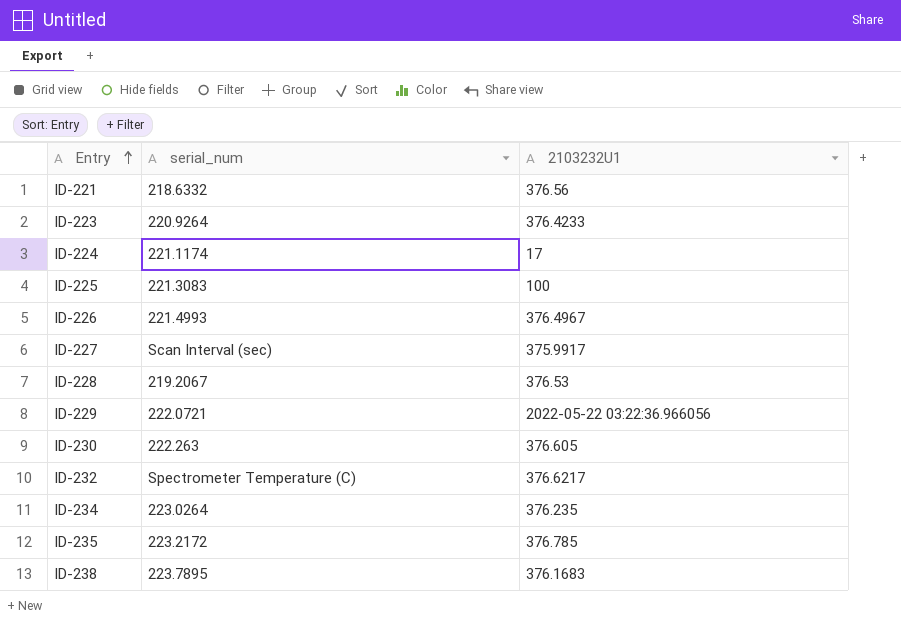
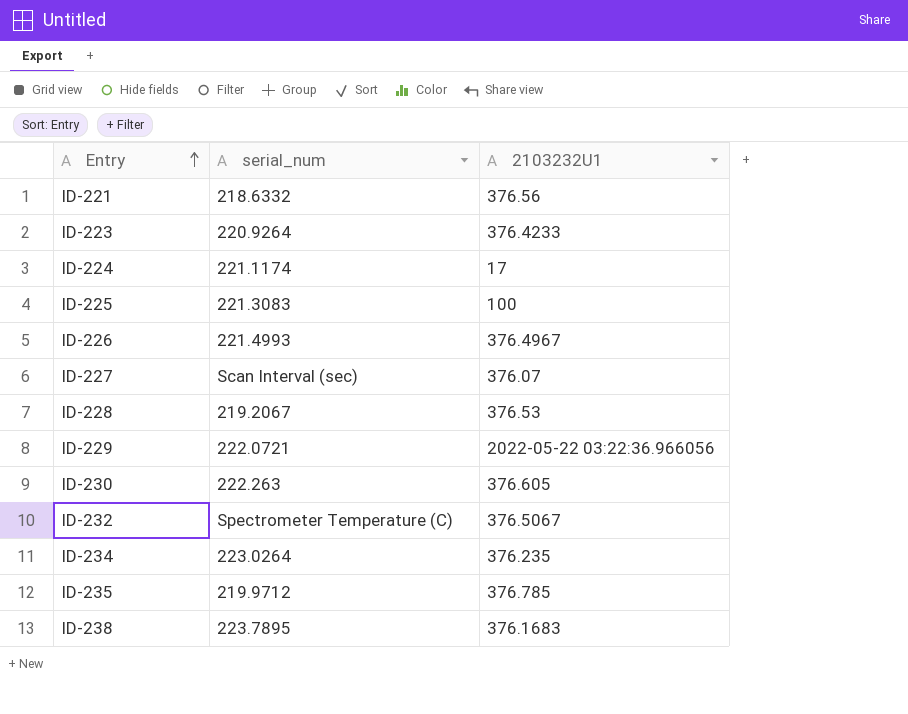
ID-227 | 2103232U1: 375.9917 -> 376.07
ID-232 | 2103232U1: 376.6217 -> 376.5067
ID-235 | serial_num: 223.2172 -> 219.9712

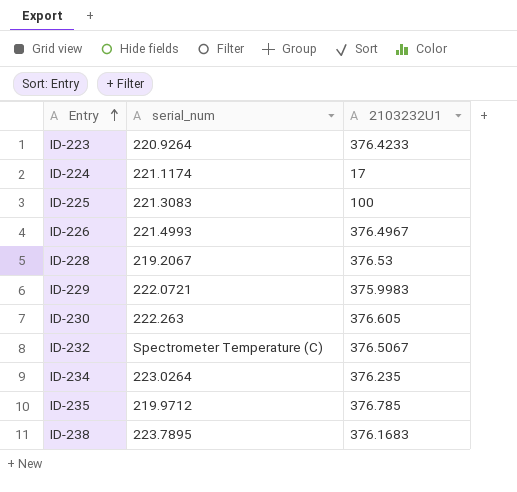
row ID-221: 218.6332 | 376.56 -> none
row ID-227: Scan Interval (sec) | 376.07 -> none
ID-229 | 2103232U1: 2022-05-22 03:22:36.966056 -> 375.9983

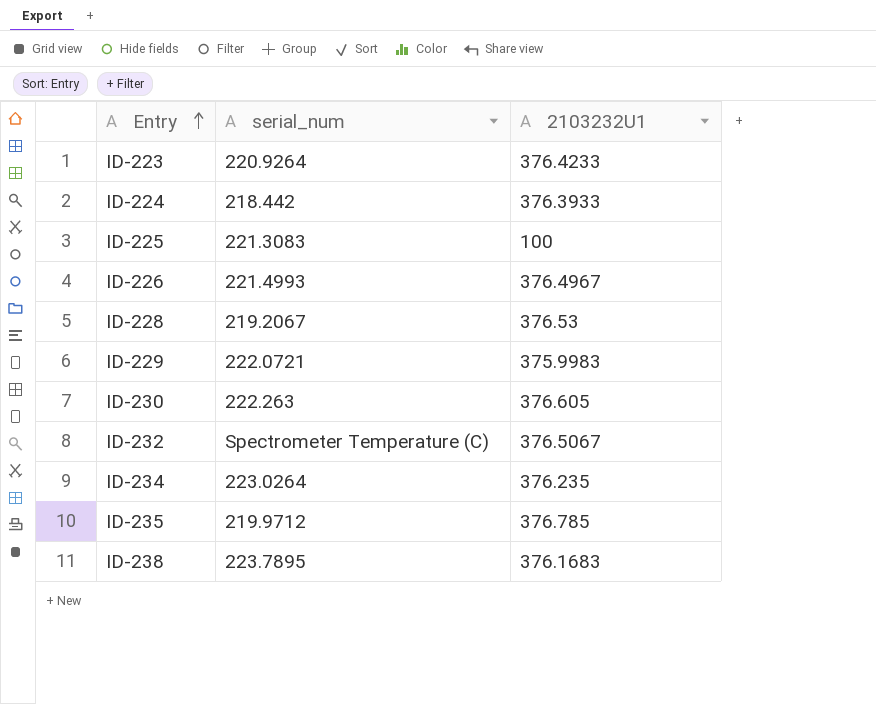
ID-224 | serial_num: 221.1174 -> 218.442
ID-224 | 2103232U1: 17 -> 376.3933

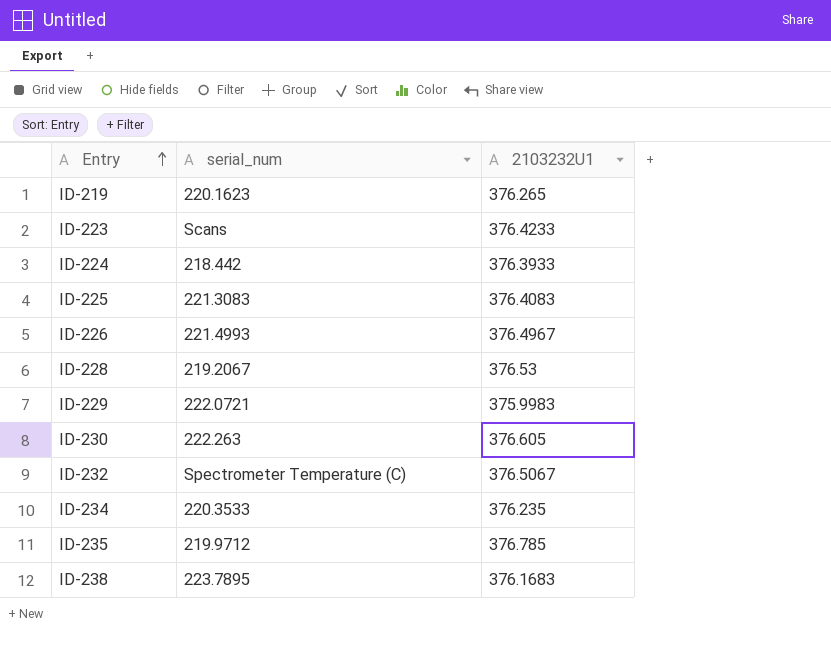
row ID-219: none -> 220.1623 | 376.265
ID-223 | serial_num: 220.9264 -> Scans
ID-225 | 2103232U1: 100 -> 376.4083
ID-234 | serial_num: 223.0264 -> 220.3533

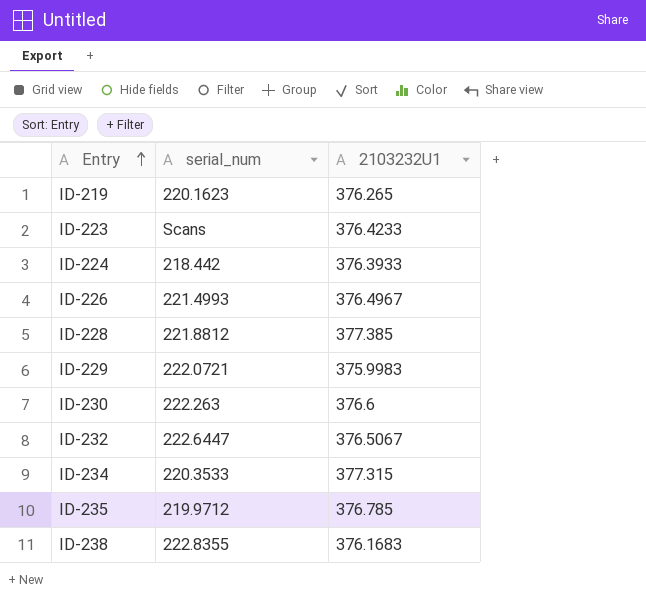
row ID-225: 221.3083 | 376.4083 -> none
ID-228 | serial_num: 219.2067 -> 221.8812
ID-228 | 2103232U1: 376.53 -> 377.385
ID-230 | 2103232U1: 376.605 -> 376.6
ID-232 | serial_num: Spectrometer Temperature (C) -> 222.6447
ID-234 | 2103232U1: 376.235 -> 377.315
ID-238 | serial_num: 223.7895 -> 222.8355

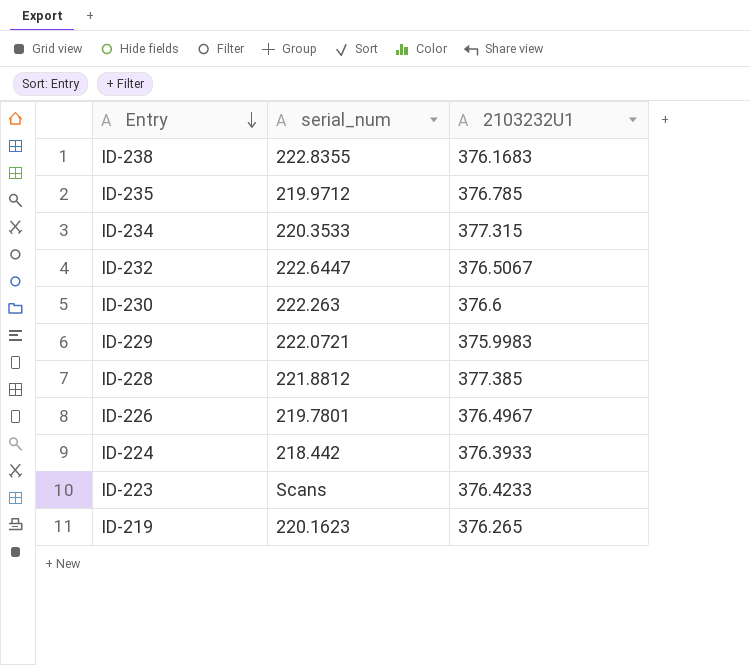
row order: Entry ascending -> Entry descending
ID-226 | serial_num: 221.4993 -> 219.7801

